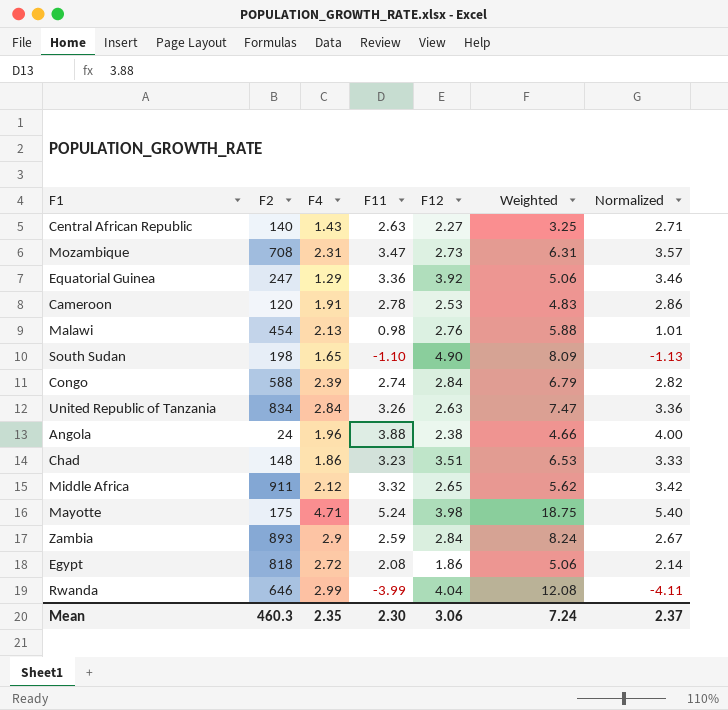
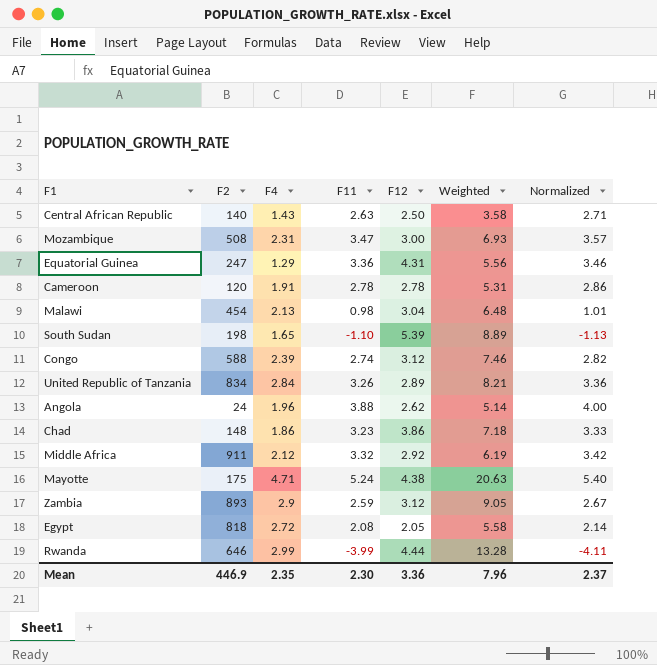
Central African Republic | F12: 2.27 -> 2.50
Central African Republic | Weighted: 3.25 -> 3.58
Mozambique | F2: 708 -> 508
Mozambique | F12: 2.73 -> 3.00
Mozambique | Weighted: 6.31 -> 6.93
Equatorial Guinea | F12: 3.92 -> 4.31
Equatorial Guinea | Weighted: 5.06 -> 5.56
Cameroon | F12: 2.53 -> 2.78
Cameroon | Weighted: 4.83 -> 5.31
Malawi | F12: 2.76 -> 3.04
Malawi | Weighted: 5.88 -> 6.48
South Sudan | F12: 4.90 -> 5.39
South Sudan | Weighted: 8.09 -> 8.89
Congo | F12: 2.84 -> 3.12
Congo | Weighted: 6.79 -> 7.46
United Republic of Tanzania | F12: 2.63 -> 2.89
United Republic of Tanzania | Weighted: 7.47 -> 8.21
Angola | F12: 2.38 -> 2.62
Angola | Weighted: 4.66 -> 5.14
Chad | F12: 3.51 -> 3.86
Chad | Weighted: 6.53 -> 7.18
Middle Africa | F12: 2.65 -> 2.92
Middle Africa | Weighted: 5.62 -> 6.19
Mayotte | F12: 3.98 -> 4.38
Mayotte | Weighted: 18.75 -> 20.63
Zambia | F12: 2.84 -> 3.12
Zambia | Weighted: 8.24 -> 9.05
Egypt | F12: 1.86 -> 2.05
Egypt | Weighted: 5.06 -> 5.58
Rwanda | F12: 4.04 -> 4.44
Rwanda | Weighted: 12.08 -> 13.28
Mean | F2: 460.3 -> 446.9
Mean | F12: 3.06 -> 3.36
Mean | Weighted: 7.24 -> 7.96

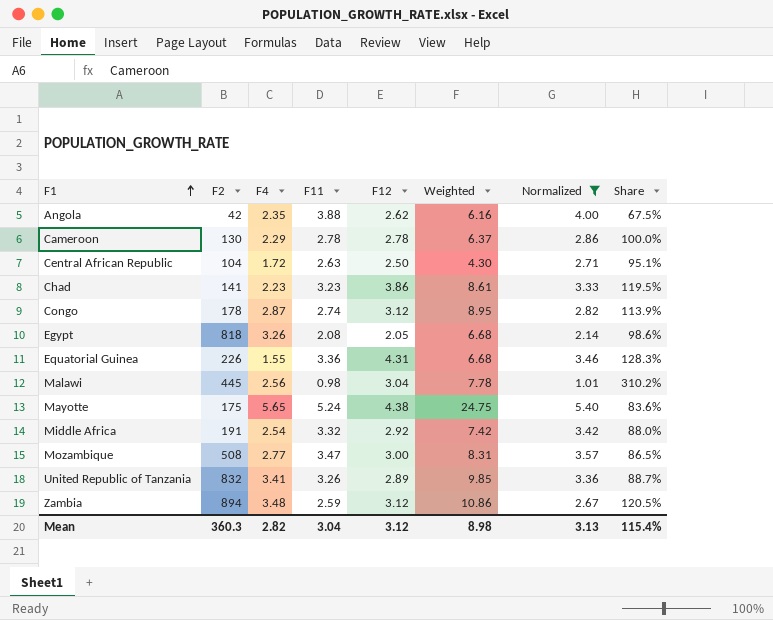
filter: none -> Normalized >= 1.01
row order: none -> F1 ascending
column Share | formula: none -> [F12] / [F11]
Angola | F2: 24 -> 42
Angola | F4: 1.96 -> 2.35
Angola | Weighted: 5.14 -> 6.16
Cameroon | F2: 120 -> 130
Cameroon | F4: 1.91 -> 2.29
Cameroon | Weighted: 5.31 -> 6.37
Central African Republic | F2: 140 -> 104
Central African Republic | F4: 1.43 -> 1.72
Central African Republic | Weighted: 3.58 -> 4.30
Chad | F2: 148 -> 141
Chad | F4: 1.86 -> 2.23
Chad | Weighted: 7.18 -> 8.61
Congo | F2: 588 -> 178
Congo | F4: 2.39 -> 2.87
Congo | Weighted: 7.46 -> 8.95
Egypt | F4: 2.72 -> 3.26
Egypt | Weighted: 5.58 -> 6.68
Equatorial Guinea | F2: 247 -> 226
Equatorial Guinea | F4: 1.29 -> 1.55
Equatorial Guinea | Weighted: 5.56 -> 6.68
Malawi | F2: 454 -> 445
Malawi | F4: 2.13 -> 2.56
Malawi | Weighted: 6.48 -> 7.78
Mayotte | F4: 4.71 -> 5.65
Mayotte | Weighted: 20.63 -> 24.75
Middle Africa | F2: 911 -> 191
Middle Africa | F4: 2.12 -> 2.54
Middle Africa | Weighted: 6.19 -> 7.42
Mozambique | F4: 2.31 -> 2.77
Mozambique | Weighted: 6.93 -> 8.31
United Republic of Tanzania | F2: 834 -> 832
United Republic of Tanzania | F4: 2.84 -> 3.41
United Republic of Tanzania | Weighted: 8.21 -> 9.85
Zambia | F2: 893 -> 894
Zambia | F4: 2.9 -> 3.48
Zambia | Weighted: 9.05 -> 10.86
Mean | F2: 446.9 -> 360.3
Mean | F4: 2.35 -> 2.82
Mean | F11: 2.30 -> 3.04
Mean | F12: 3.36 -> 3.12
Mean | Weighted: 7.96 -> 8.98
Mean | Normalized: 2.37 -> 3.13

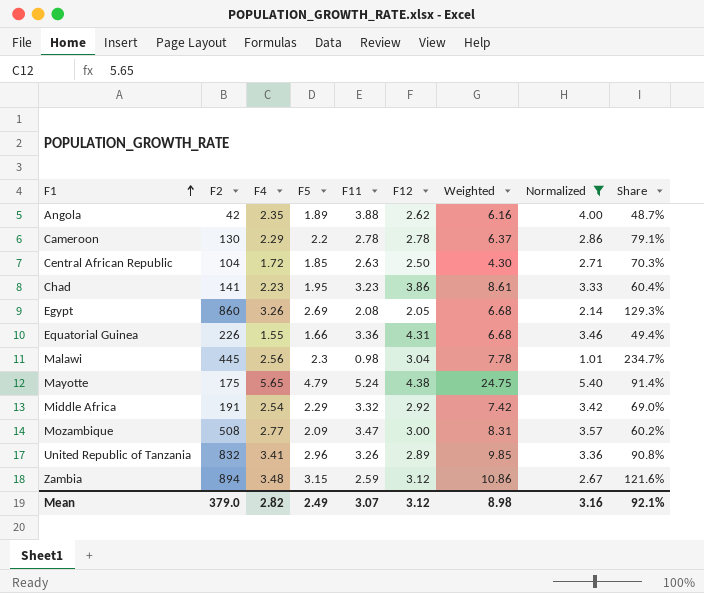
column F5 | position: none -> 4
column Share | formula: [F12] / [F11] -> [F5] / [F11]
row Congo: 178 | 2.87 | 2.74 | 3.12 | 8.95 | 2.82 | 113.9% -> none
Egypt | F2: 818 -> 860
Mean | F2: 360.3 -> 379.0
Mean | F11: 3.04 -> 3.07
Mean | Normalized: 3.13 -> 3.16
Mean | Share: 115.4% -> 92.1%

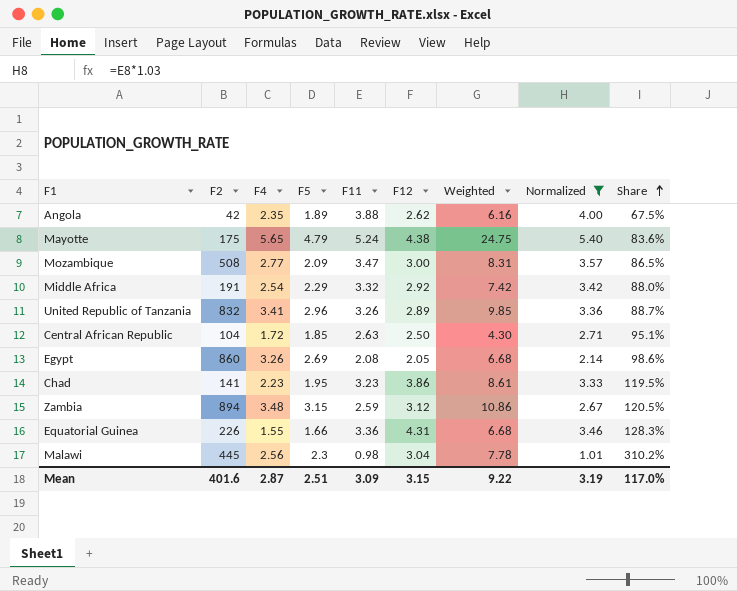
row order: F1 ascending -> Share ascending
column Share | formula: [F5] / [F11] -> [F12] / [F11]
row Cameroon: 130 | 2.29 | 2.2 | 2.78 | 2.78 | 6.37 | 2.86 | 79.1% -> none
Mean | F2: 379.0 -> 401.6
Mean | F4: 2.82 -> 2.87
Mean | F5: 2.49 -> 2.51
Mean | F11: 3.07 -> 3.09
Mean | F12: 3.12 -> 3.15
Mean | Weighted: 8.98 -> 9.22
Mean | Normalized: 3.16 -> 3.19
Mean | Share: 92.1% -> 117.0%

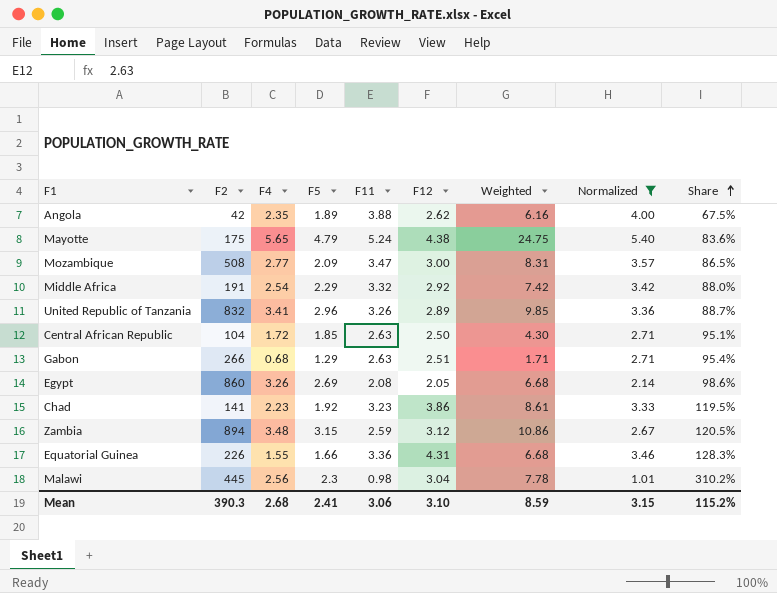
row Gabon: none -> 266 | 0.68 | 1.29 | 2.63 | 2.51 | 1.71 | 2.71 | 95.4%
Chad | F5: 1.95 -> 1.92
Mean | F2: 401.6 -> 390.3
Mean | F4: 2.87 -> 2.68
Mean | F5: 2.51 -> 2.41
Mean | F11: 3.09 -> 3.06
Mean | F12: 3.15 -> 3.10
Mean | Weighted: 9.22 -> 8.59
Mean | Normalized: 3.19 -> 3.15
Mean | Share: 117.0% -> 115.2%

